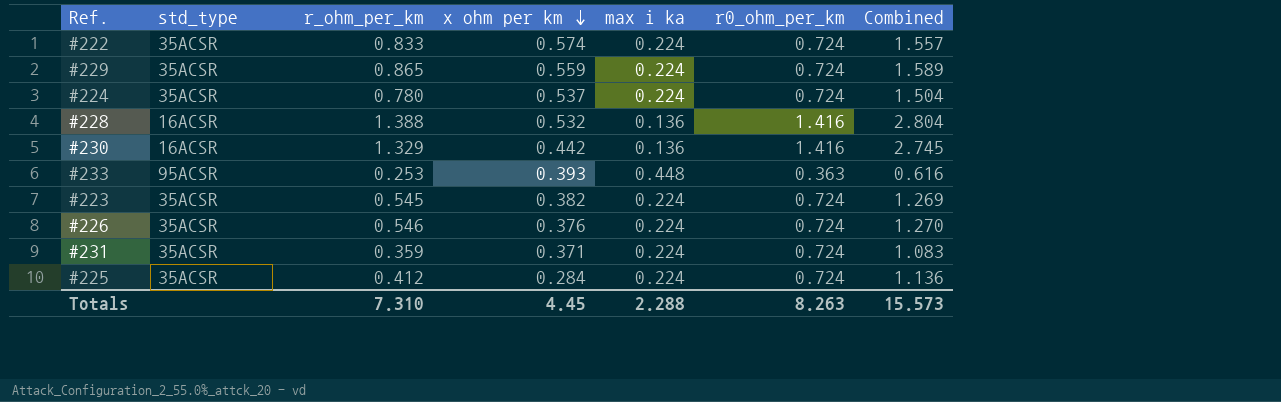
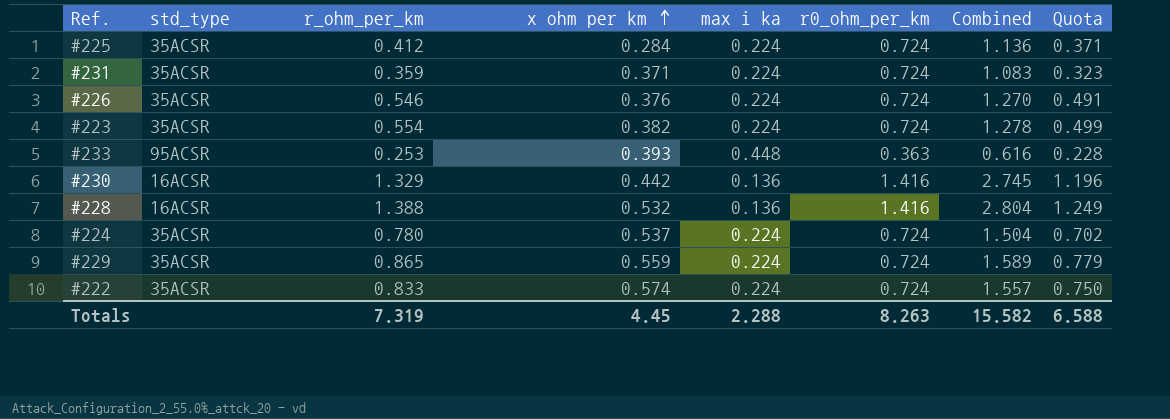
row order: x ohm per km descending -> x ohm per km ascending
column Quota | formula: none -> [r_ohm_per_km] * 0.9
#223 | r_ohm_per_km: 0.545 -> 0.554
#223 | Combined: 1.269 -> 1.278
Totals | r_ohm_per_km: 7.310 -> 7.319
Totals | Combined: 15.573 -> 15.582

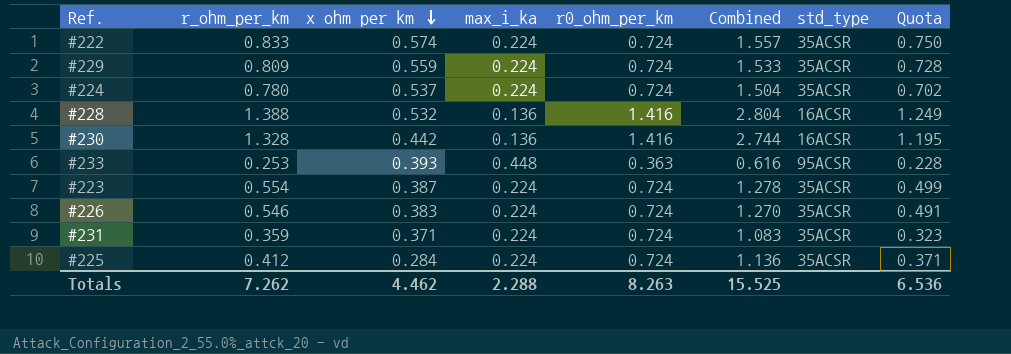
row order: x ohm per km ascending -> x ohm per km descending
column name: max i ka -> max_i_ka
column std_type | position: 2 -> 7
#229 | r_ohm_per_km: 0.865 -> 0.809
#229 | Combined: 1.589 -> 1.533
#229 | Quota: 0.779 -> 0.728
#230 | r_ohm_per_km: 1.329 -> 1.328
#230 | Combined: 2.745 -> 2.744
#230 | Quota: 1.196 -> 1.195
#223 | x ohm per km: 0.382 -> 0.387
#226 | x ohm per km: 0.376 -> 0.383
Totals | r_ohm_per_km: 7.319 -> 7.262
Totals | x ohm per km: 4.45 -> 4.462
Totals | Combined: 15.582 -> 15.525
Totals | Quota: 6.588 -> 6.536

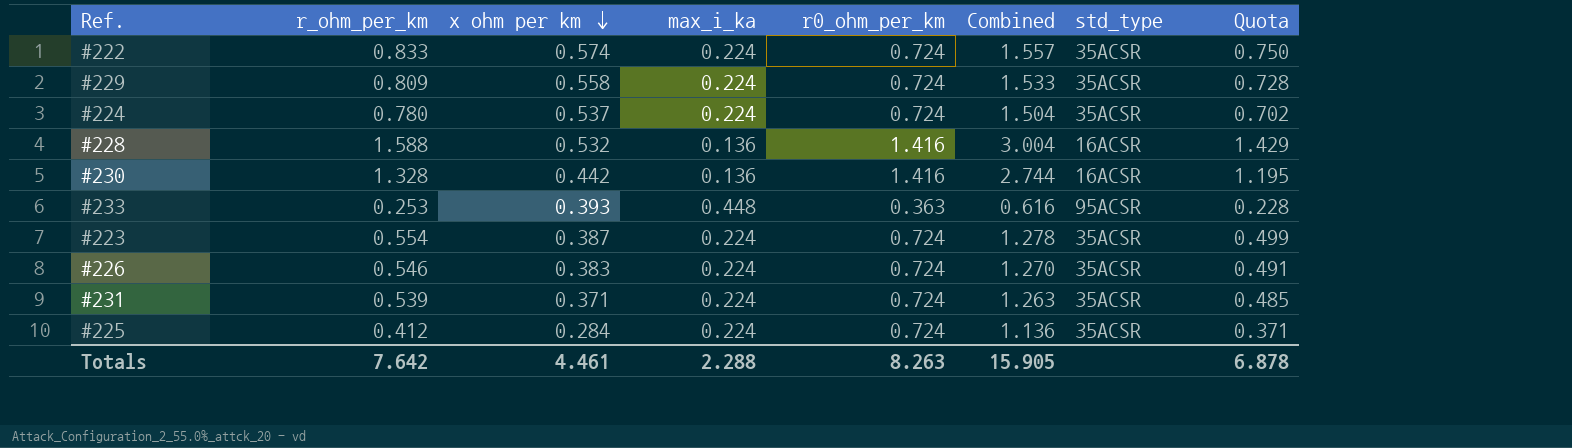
#229 | x ohm per km: 0.559 -> 0.558
#228 | r_ohm_per_km: 1.388 -> 1.588
#228 | Combined: 2.804 -> 3.004
#228 | Quota: 1.249 -> 1.429
#231 | r_ohm_per_km: 0.359 -> 0.539
#231 | Combined: 1.083 -> 1.263
#231 | Quota: 0.323 -> 0.485
Totals | r_ohm_per_km: 7.262 -> 7.642
Totals | x ohm per km: 4.462 -> 4.461
Totals | Combined: 15.525 -> 15.905
Totals | Quota: 6.536 -> 6.878

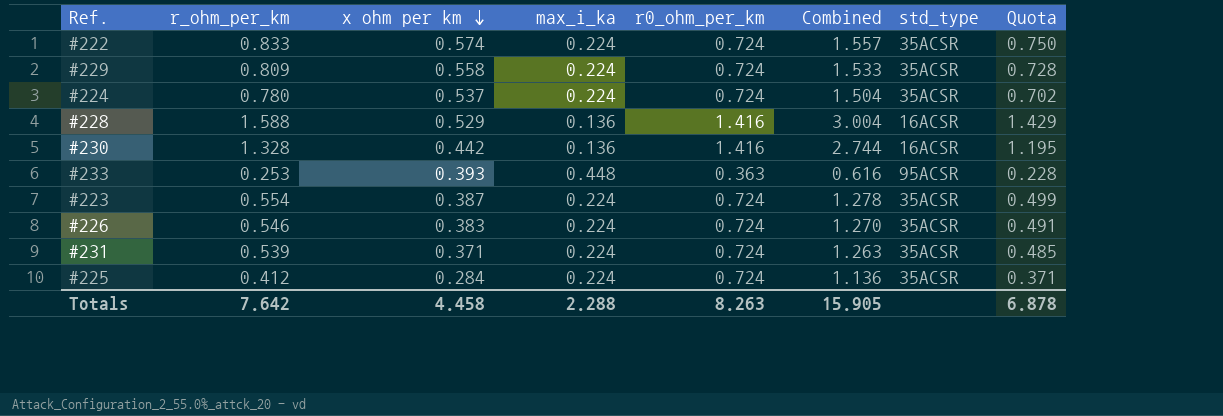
#228 | x ohm per km: 0.532 -> 0.529
Totals | x ohm per km: 4.461 -> 4.458

